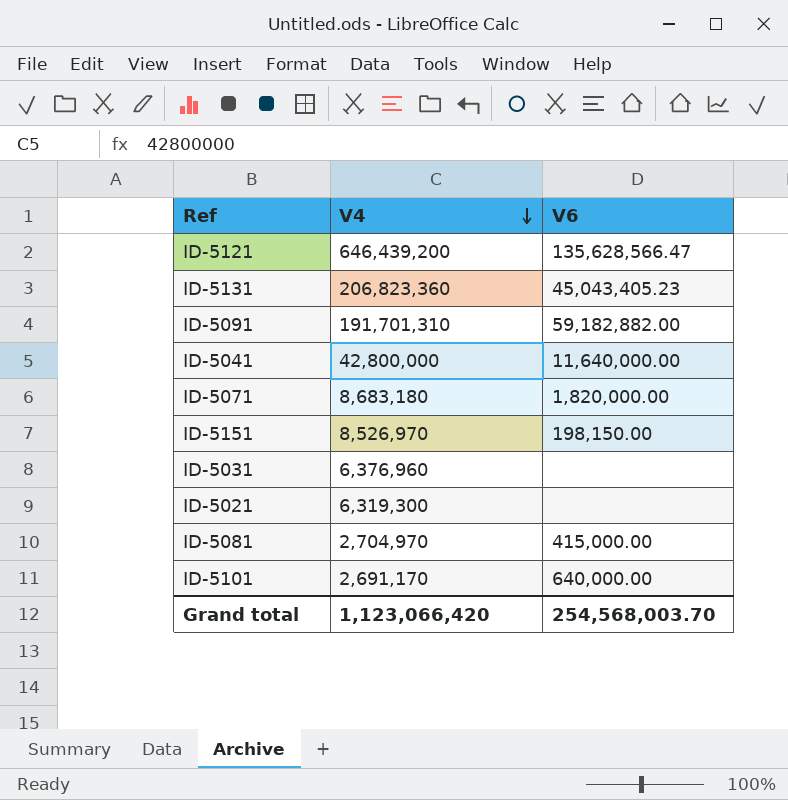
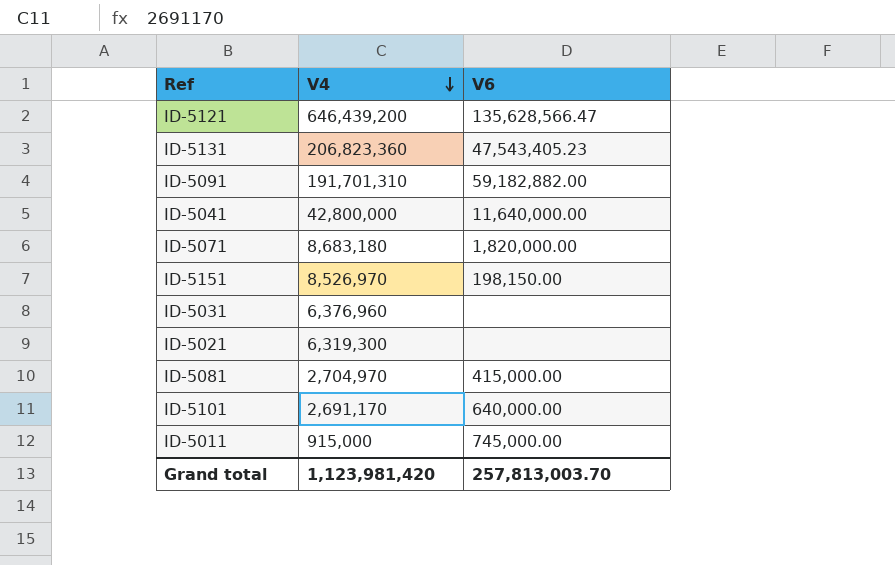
ID-5131 | V6: 45,043,405.23 -> 47,543,405.23
row ID-5011: none -> 915,000 | 745,000.00
Grand total | V4: 1,123,066,420 -> 1,123,981,420
Grand total | V6: 254,568,003.70 -> 257,813,003.70

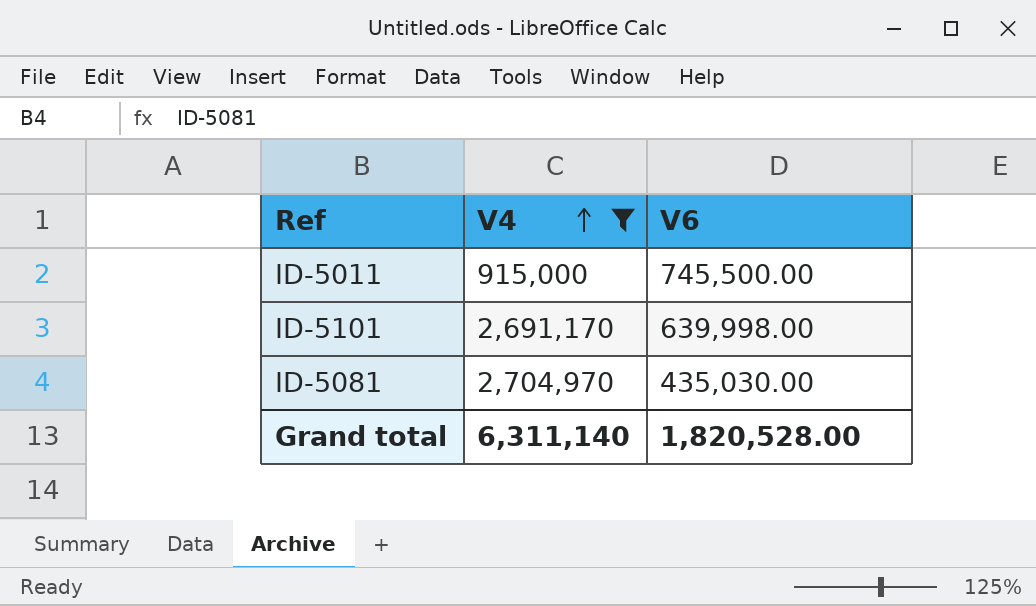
filter: none -> V4 <= 2,704,970
row order: V4 descending -> V4 ascending
ID-5011 | V6: 745,000.00 -> 745,500.00
ID-5101 | V6: 640,000.00 -> 639,998.00
ID-5081 | V6: 415,000.00 -> 435,030.00
Grand total | V4: 1,123,981,420 -> 6,311,140
Grand total | V6: 257,813,003.70 -> 1,820,528.00

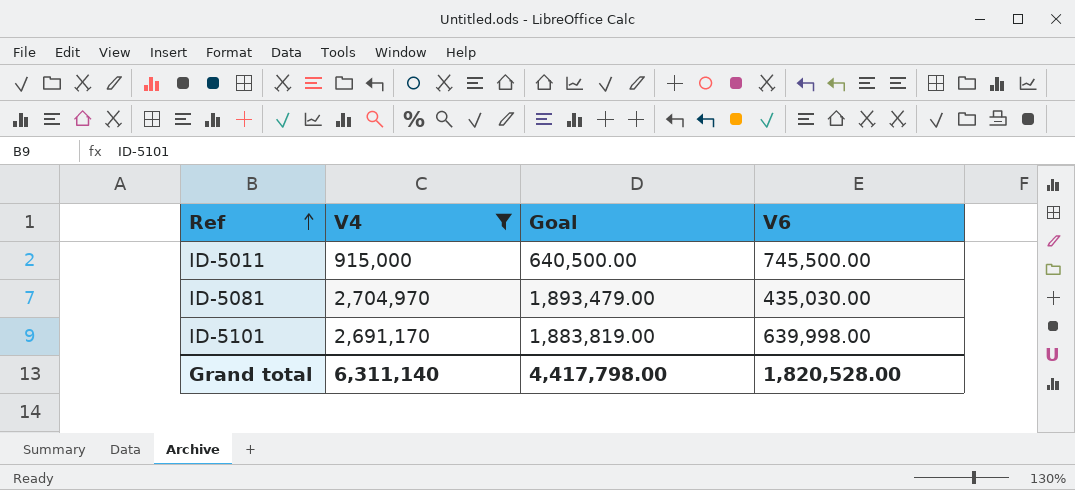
row order: V4 ascending -> Ref ascending
column Goal | formula: none -> [V4] * 0.7

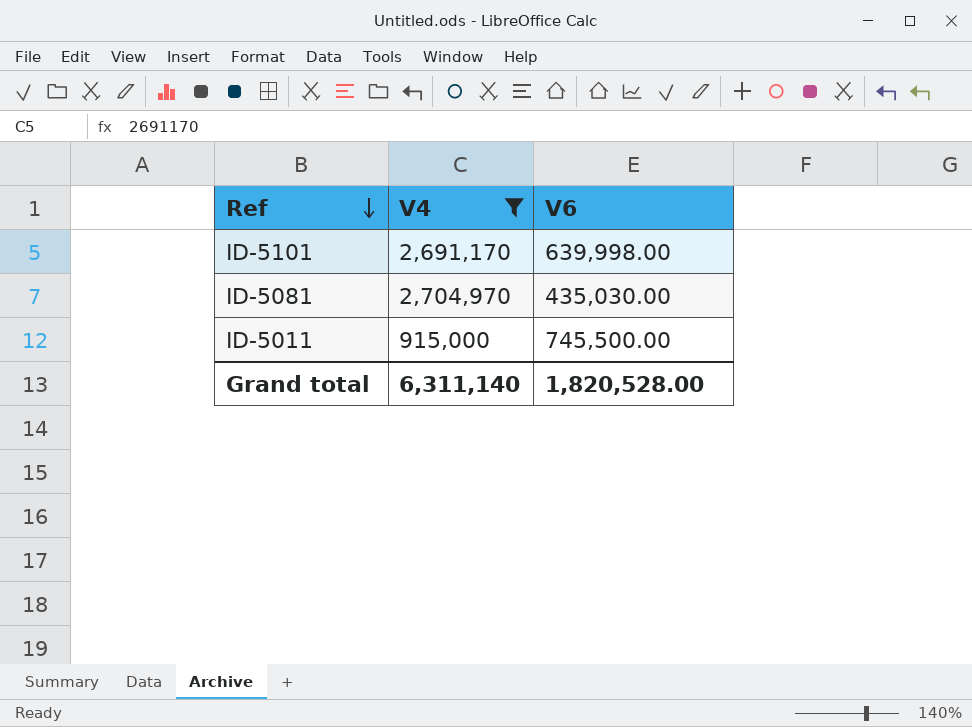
row order: Ref ascending -> Ref descending
column Goal | formula: [V4] * 0.7 -> none

